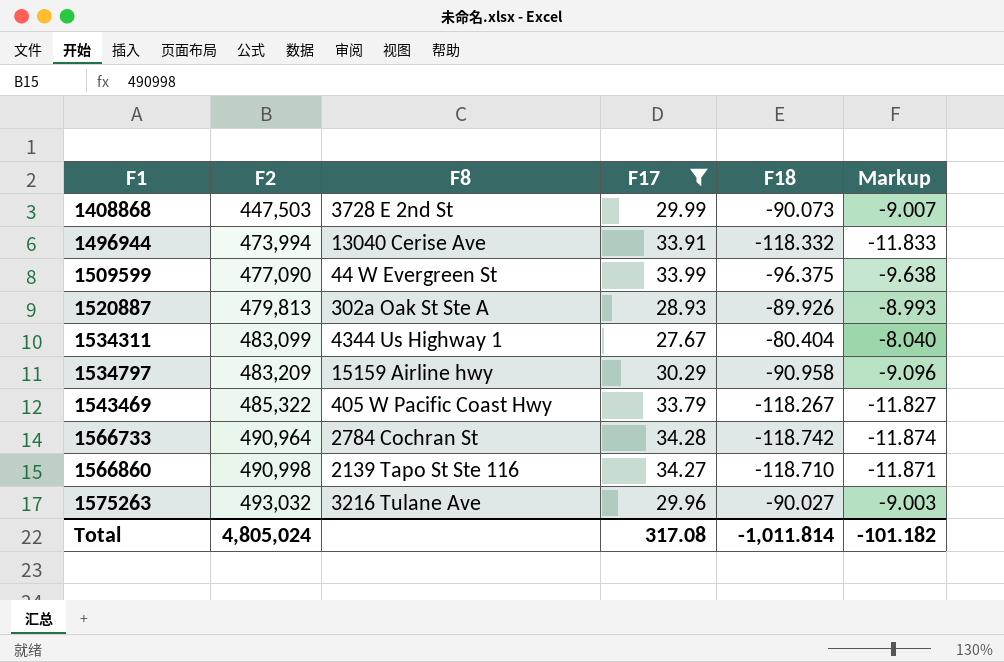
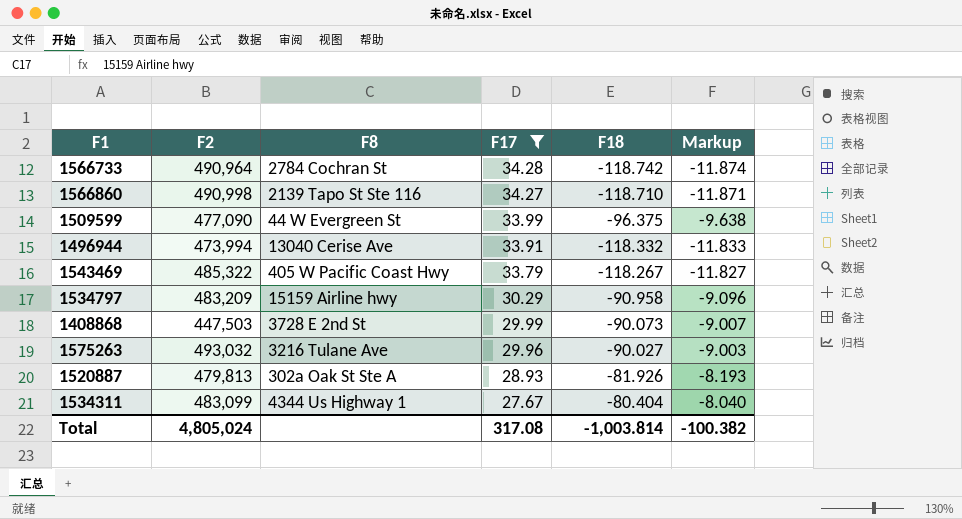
row order: F1 ascending -> F17 descending
1520887 | F18: -89.926 -> -81.926
1520887 | Markup: -8.993 -> -8.193
Total | F18: -1,011.814 -> -1,003.814
Total | Markup: -101.182 -> -100.382

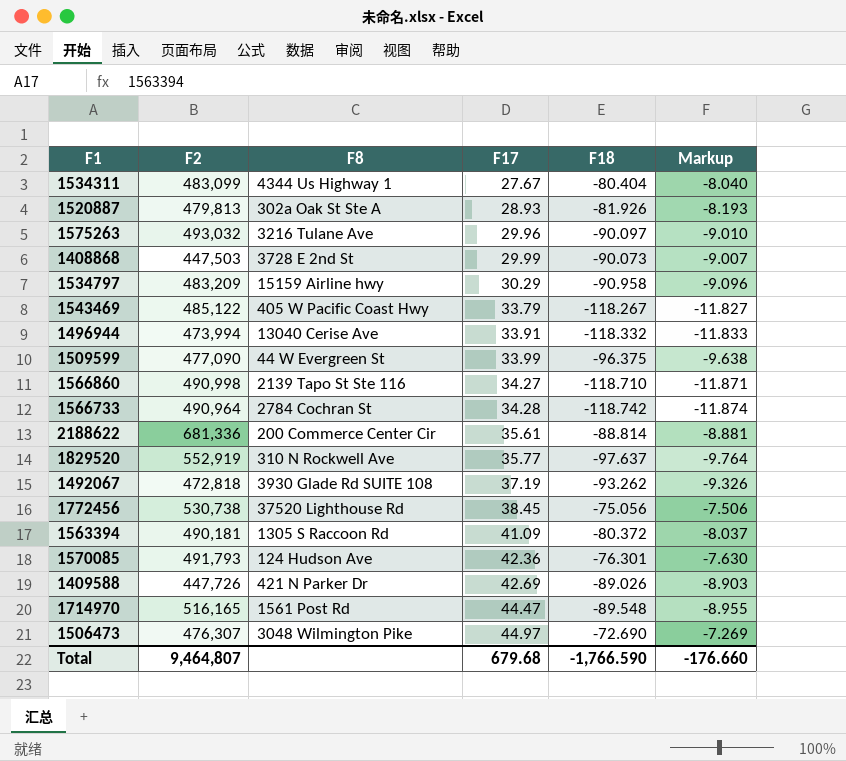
filter: F17 <= 34.28 -> none
row order: F17 descending -> F17 ascending
1575263 | F18: -90.027 -> -90.097
1575263 | Markup: -9.003 -> -9.010
1543469 | F2: 485,322 -> 485,122
Total | F2: 4,805,024 -> 9,464,807
Total | F17: 317.08 -> 679.68
Total | F18: -1,003.814 -> -1,766.590
Total | Markup: -100.382 -> -176.660

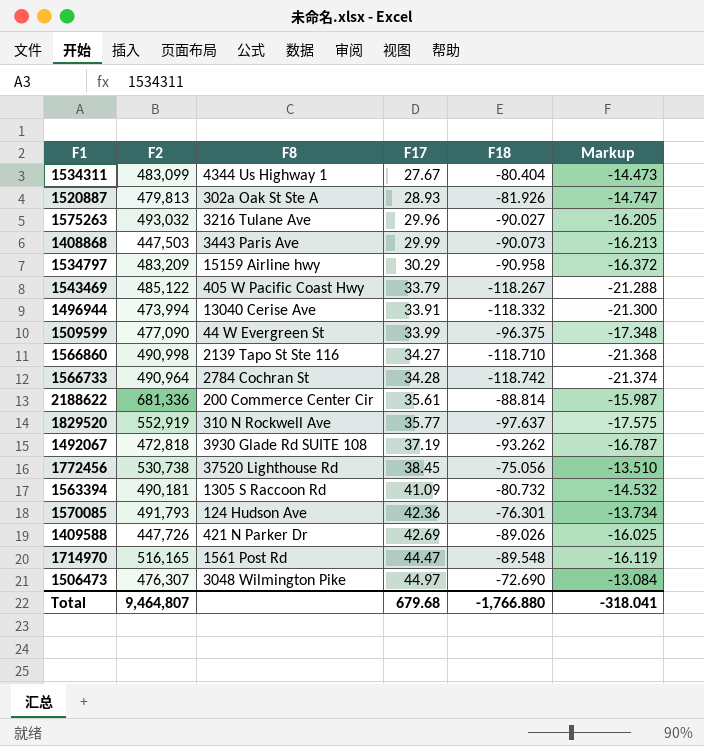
column Markup | formula: [F18] * 0.1 -> [F18] * 0.18
1575263 | F18: -90.097 -> -90.027
1408868 | F8: 3728 E 2nd St -> 3443 Paris Ave
1563394 | F18: -80.372 -> -80.732
Total | F18: -1,766.590 -> -1,766.880
Total | Markup: -176.660 -> -318.041

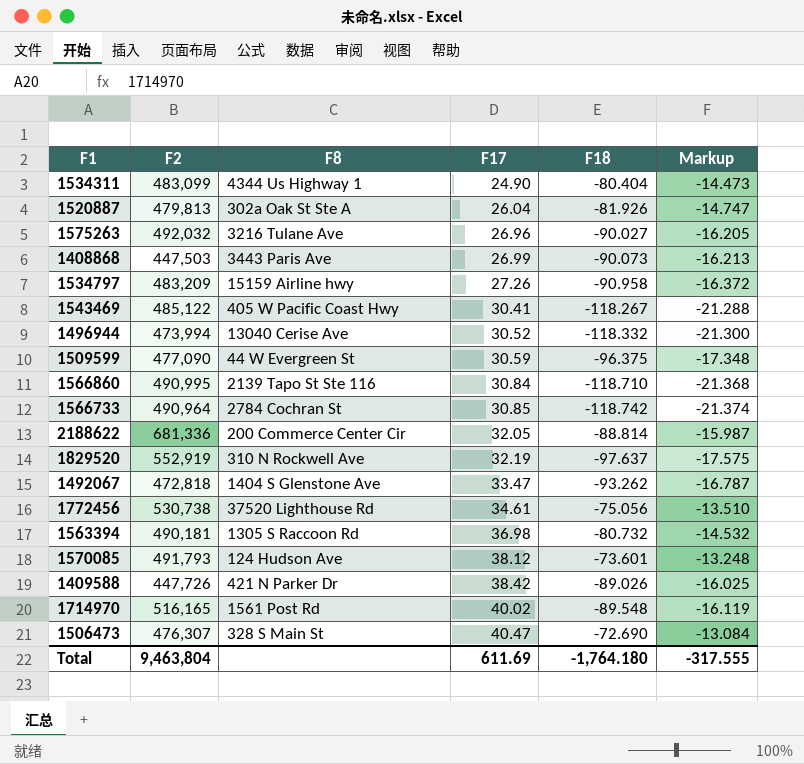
1534311 | F17: 27.67 -> 24.90
1520887 | F17: 28.93 -> 26.04
1575263 | F2: 493,032 -> 492,032
1575263 | F17: 29.96 -> 26.96
1408868 | F17: 29.99 -> 26.99
1534797 | F17: 30.29 -> 27.26
1543469 | F17: 33.79 -> 30.41
1496944 | F17: 33.91 -> 30.52
1509599 | F17: 33.99 -> 30.59
1566860 | F2: 490,998 -> 490,995
1566860 | F17: 34.27 -> 30.84
1566733 | F17: 34.28 -> 30.85
2188622 | F17: 35.61 -> 32.05
1829520 | F17: 35.77 -> 32.19
1492067 | F8: 3930 Glade Rd SUITE 108 -> 1404 S Glenstone Ave
1492067 | F17: 37.19 -> 33.47
1772456 | F17: 38.45 -> 34.61
1563394 | F17: 41.09 -> 36.98
1570085 | F17: 42.36 -> 38.12
1570085 | F18: -76.301 -> -73.601
1570085 | Markup: -13.734 -> -13.248
1409588 | F17: 42.69 -> 38.42
1714970 | F17: 44.47 -> 40.02
1506473 | F8: 3048 Wilmington Pike -> 328 S Main St
1506473 | F17: 44.97 -> 40.47
Total | F2: 9,464,807 -> 9,463,804
Total | F17: 679.68 -> 611.69
Total | F18: -1,766.880 -> -1,764.180
Total | Markup: -318.041 -> -317.555

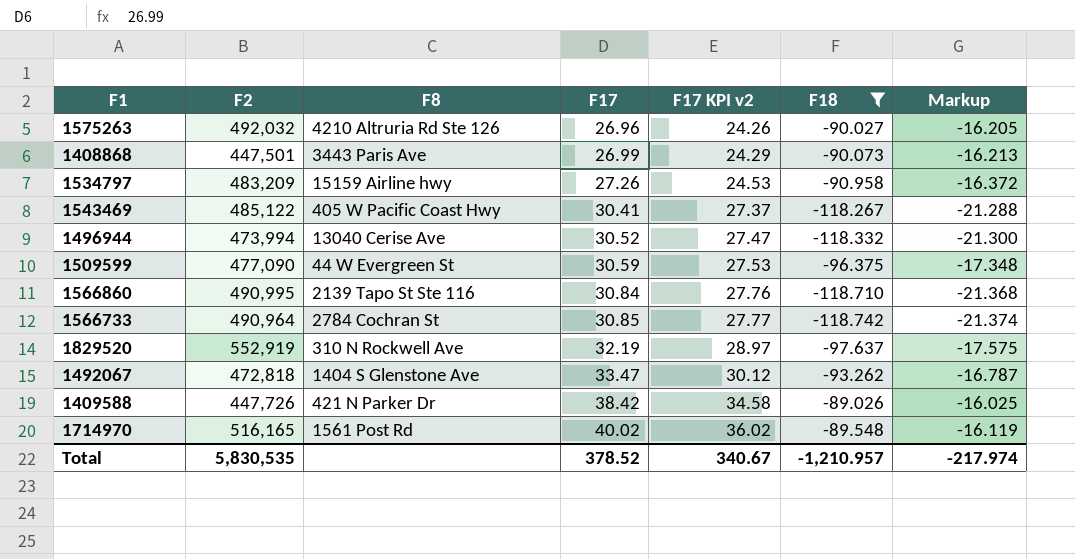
filter: none -> F18 <= -89.026
column F17 KPI v2 | formula: none -> [F17] * 0.9
1575263 | F8: 3216 Tulane Ave -> 4210 Altruria Rd Ste 126
1408868 | F2: 447,503 -> 447,501
Total | F2: 9,463,804 -> 5,830,535
Total | F17: 611.69 -> 378.52
Total | F18: -1,764.180 -> -1,210.957
Total | Markup: -317.555 -> -217.974

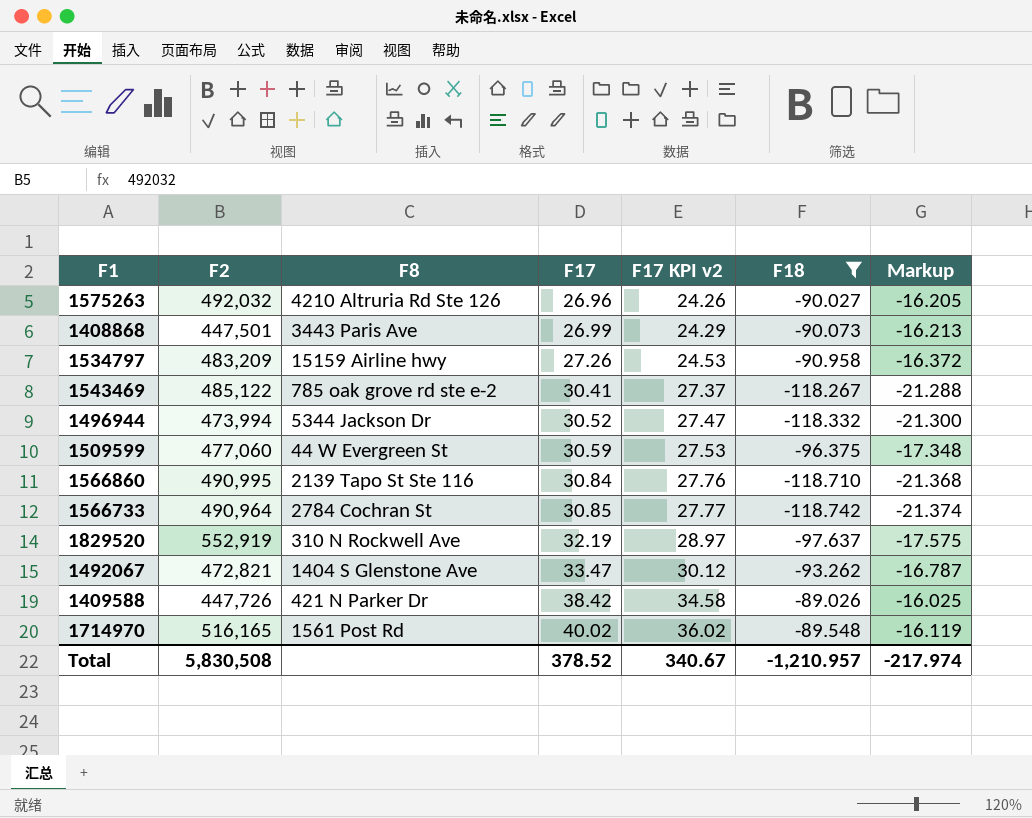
1543469 | F8: 405 W Pacific Coast Hwy -> 785 oak grove rd ste e-2
1496944 | F8: 13040 Cerise Ave -> 5344 Jackson Dr
1509599 | F2: 477,090 -> 477,060
1492067 | F2: 472,818 -> 472,821
Total | F2: 5,830,535 -> 5,830,508

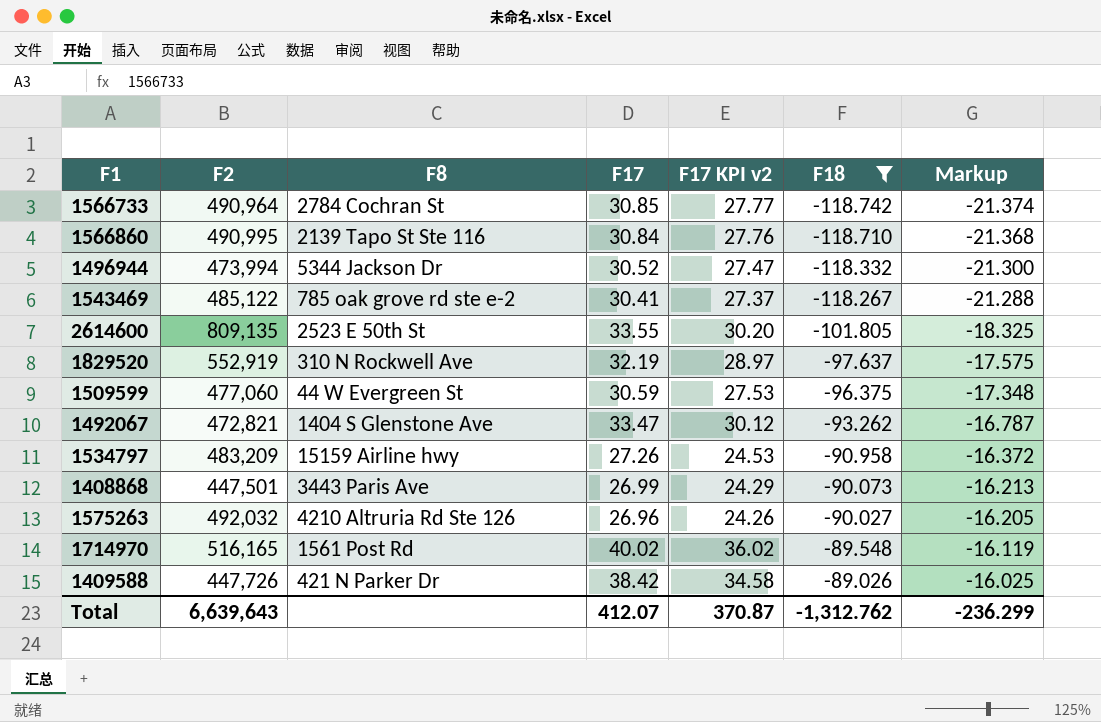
row order: F17 ascending -> F18 ascending
row 2614600: none -> 809,135 | 2523 E 50th St | 33.55 | 30.20 | -101.805 | -18.325
Total | F2: 5,830,508 -> 6,639,643
Total | F17: 378.52 -> 412.07
Total | F17 KPI v2: 340.67 -> 370.87
Total | F18: -1,210.957 -> -1,312.762
Total | Markup: -217.974 -> -236.299

